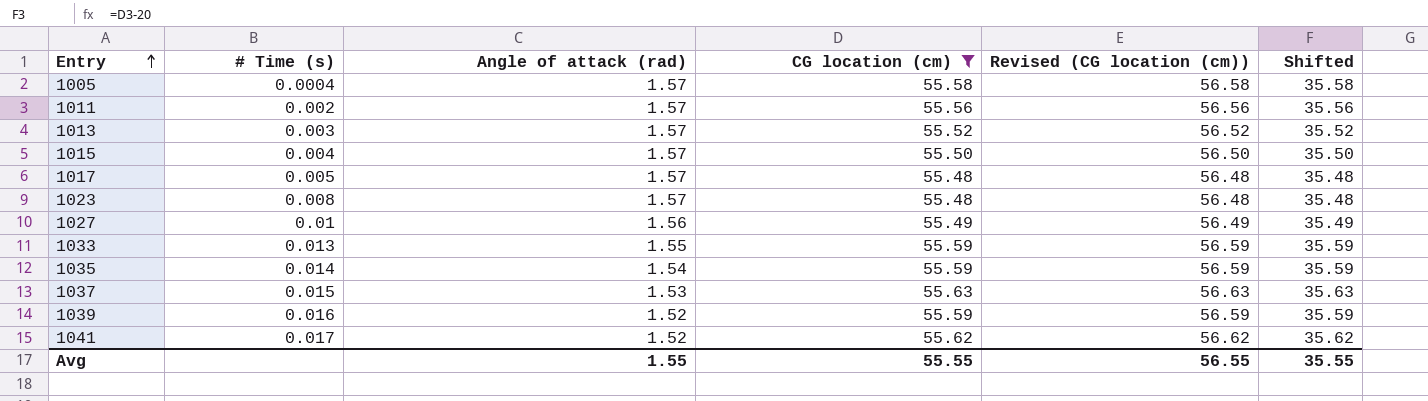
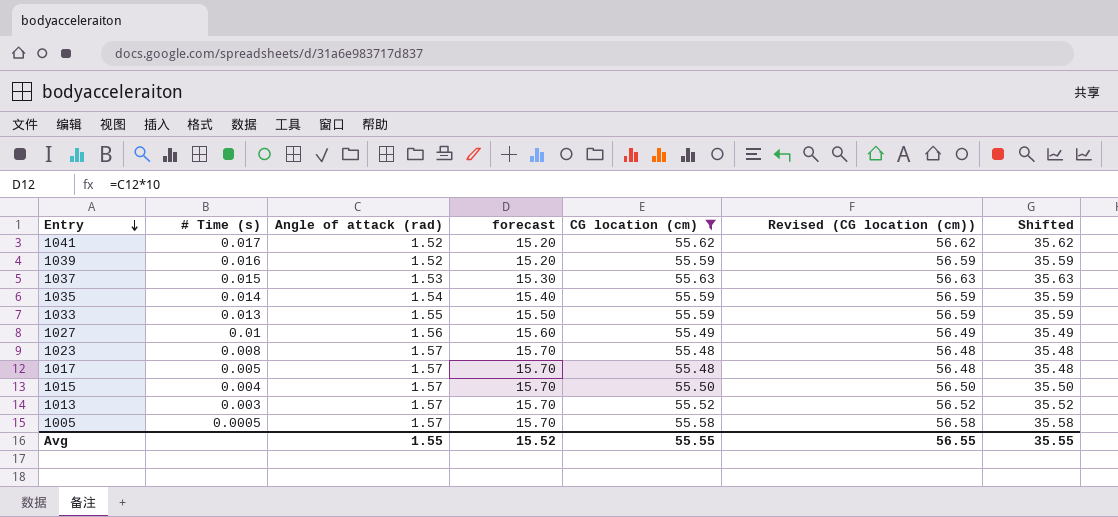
row order: Entry ascending -> Entry descending
column forecast | formula: none -> [Angle of attack (rad)] * 10
row 1011: 0.002 | 1.57 | 55.56 | 56.56 | 35.56 -> none
1005 | # Time (s): 0.0004 -> 0.0005

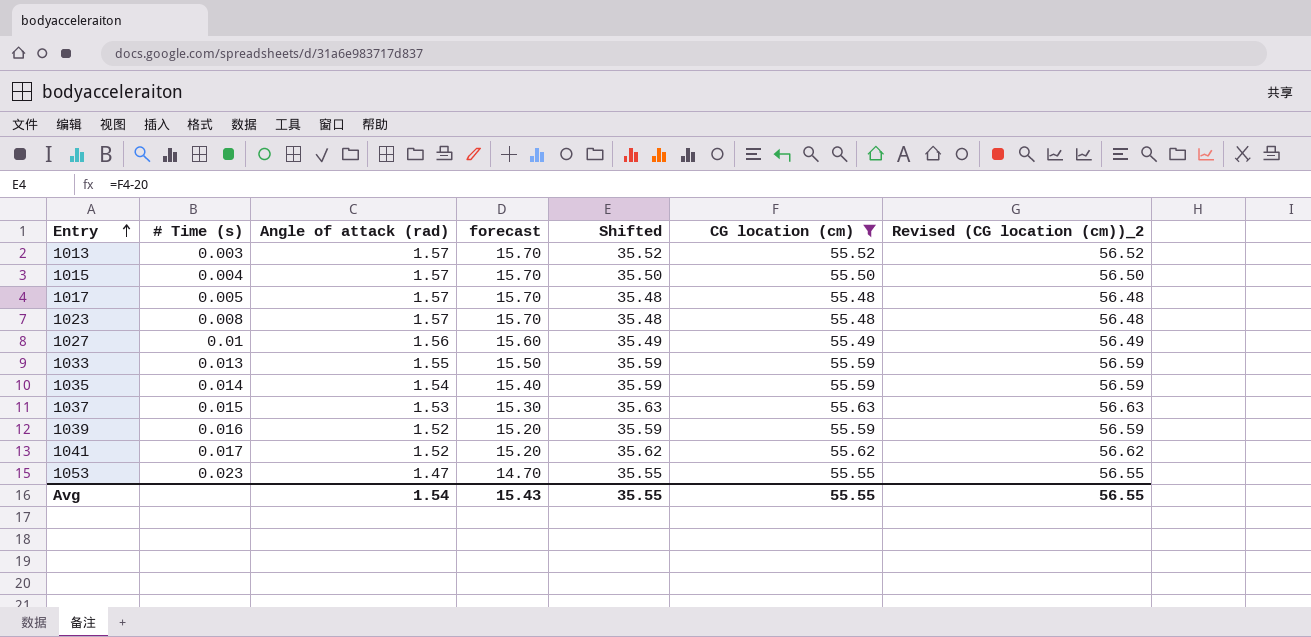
row order: Entry descending -> Entry ascending
column Shifted | position: 7 -> 5
column name: Revised (CG location (cm)) -> Revised (CG location (cm))_2
row 1005: 0.0005 | 1.57 | 15.70 | 55.58 | 56.58 | 35.58 -> none
row 1053: none -> 0.023 | 1.47 | 14.70 | 35.55 | 55.55 | 56.55
Avg | Angle of attack (rad): 1.55 -> 1.54
Avg | forecast: 15.52 -> 15.43

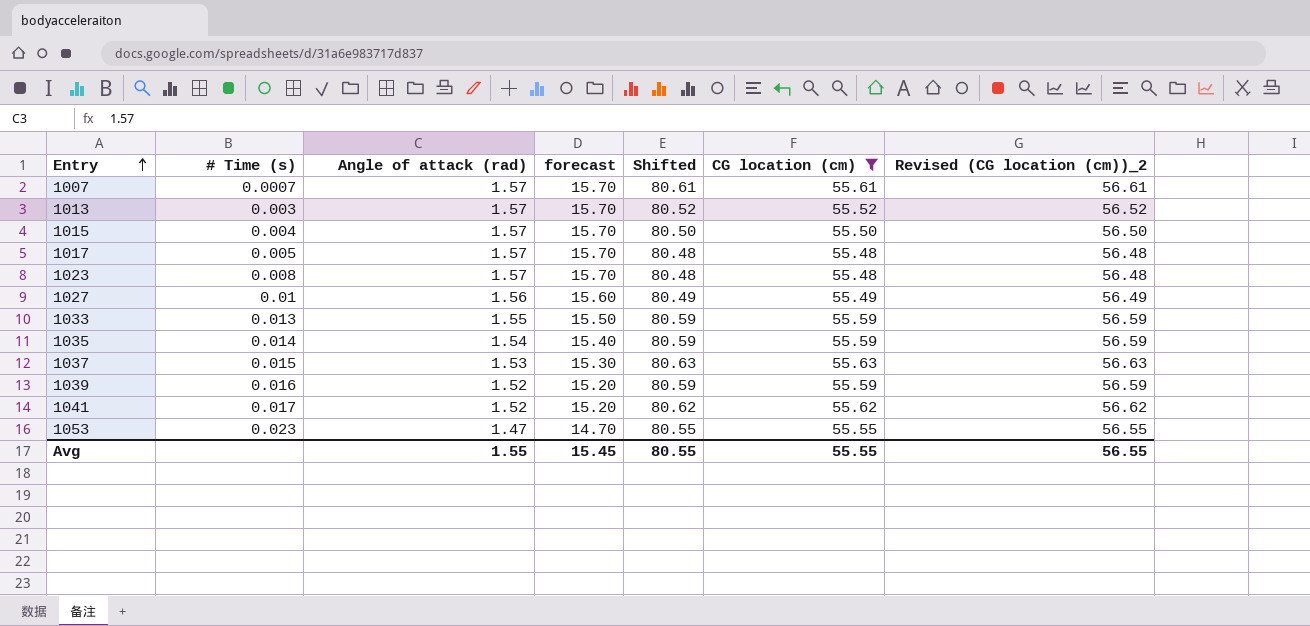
column Shifted | formula: [CG location (cm)] - 20 -> [CG location (cm)] + 25
row 1007: none -> 0.0007 | 1.57 | 15.70 | 80.61 | 55.61 | 56.61
Avg | Angle of attack (rad): 1.54 -> 1.55
Avg | forecast: 15.43 -> 15.45
Avg | Shifted: 35.55 -> 80.55

